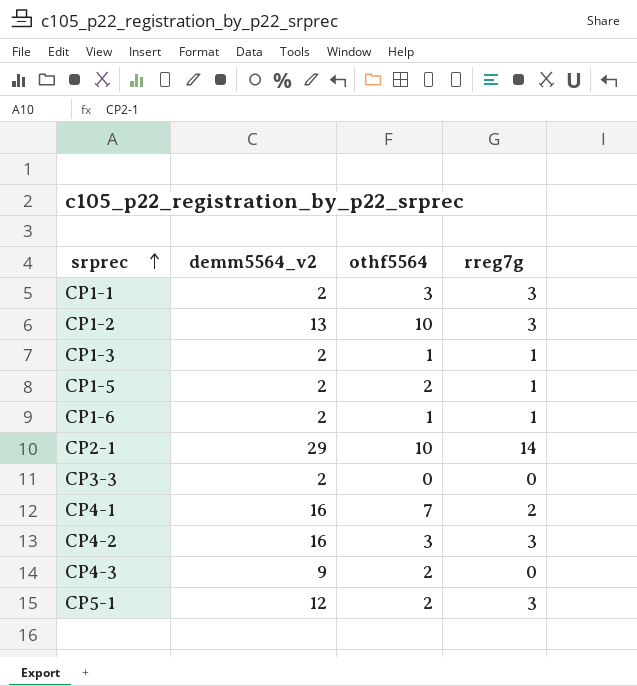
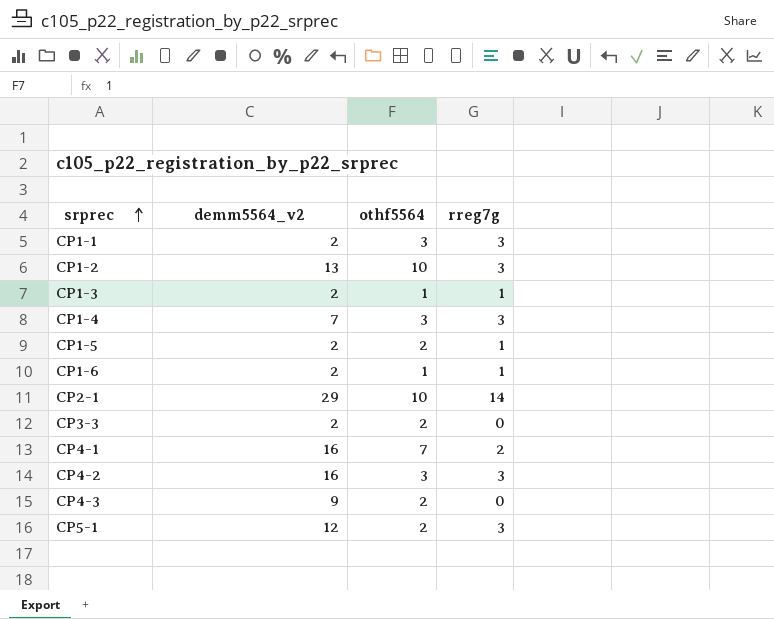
row CP1-4: none -> 7 | 3 | 3
CP3-3 | othf5564: 0 -> 2

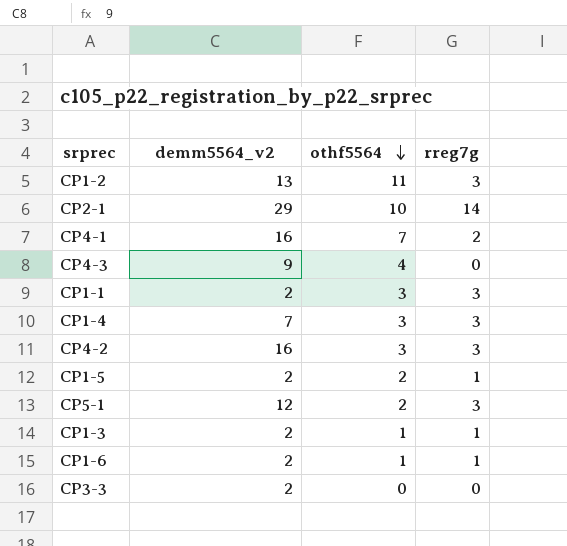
row order: srprec ascending -> othf5564 descending
CP1-2 | othf5564: 10 -> 11
CP4-3 | othf5564: 2 -> 4
CP3-3 | othf5564: 2 -> 0

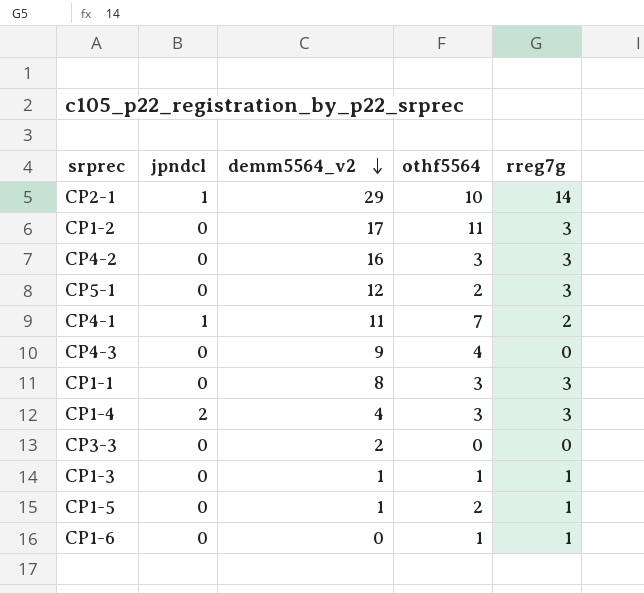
row order: othf5564 descending -> demm5564_v2 descending
column jpndcl | position: none -> 2
CP1-2 | demm5564_v2: 13 -> 17
CP4-1 | demm5564_v2: 16 -> 11
CP1-1 | demm5564_v2: 2 -> 8
CP1-4 | demm5564_v2: 7 -> 4
CP1-3 | demm5564_v2: 2 -> 1
CP1-5 | demm5564_v2: 2 -> 1
CP1-6 | demm5564_v2: 2 -> 0

